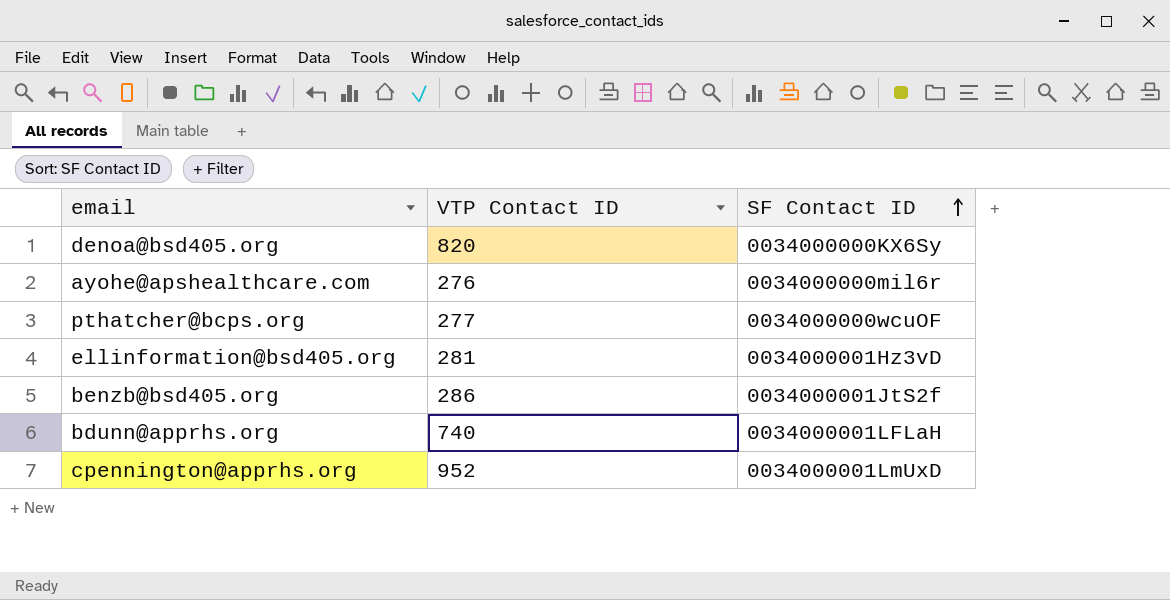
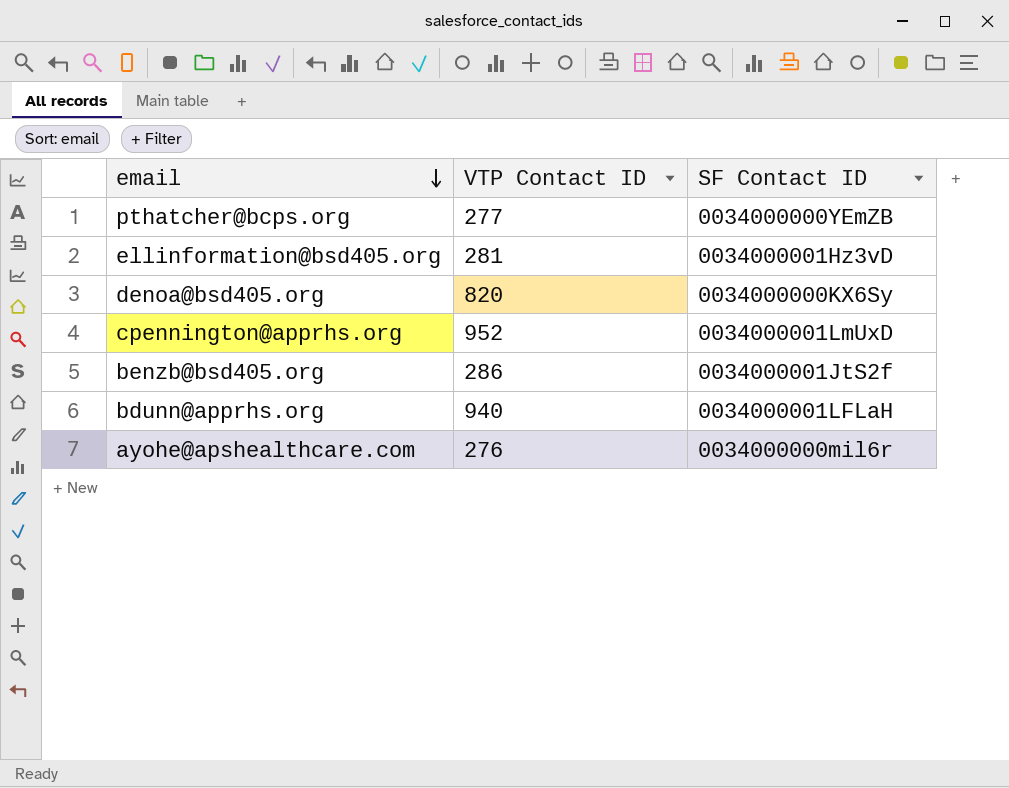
row order: SF Contact ID ascending -> email descending
pthatcher@bcps.org | SF Contact ID: 0034000000wcuOF -> 0034000000YEmZB
bdunn@apprhs.org | VTP Contact ID: 740 -> 940

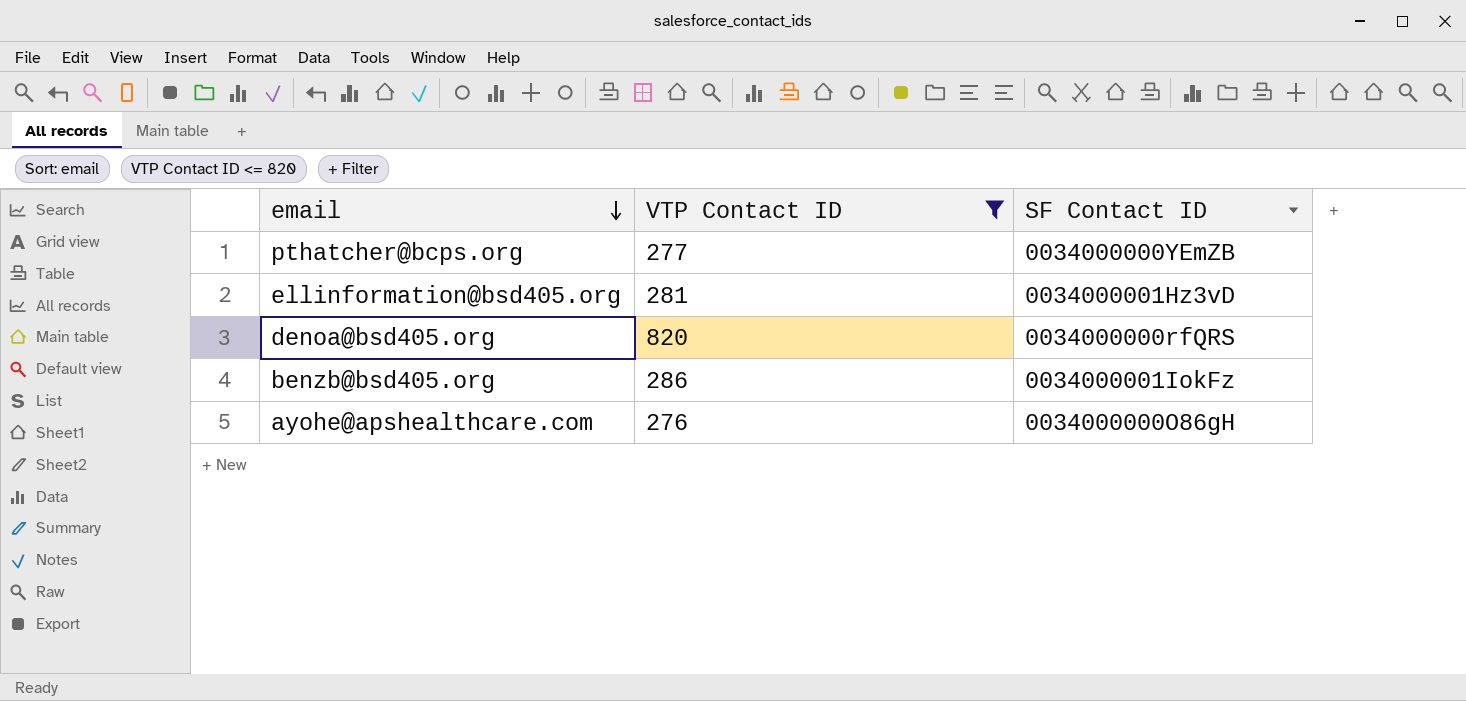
filter: none -> VTP Contact ID <= 820
denoa@bsd405.org | SF Contact ID: 0034000000KX6Sy -> 0034000000rfQRS
benzb@bsd405.org | SF Contact ID: 0034000001JtS2f -> 0034000001IokFz
ayohe@apshealthcare.com | SF Contact ID: 0034000000mil6r -> 0034000000O86gH

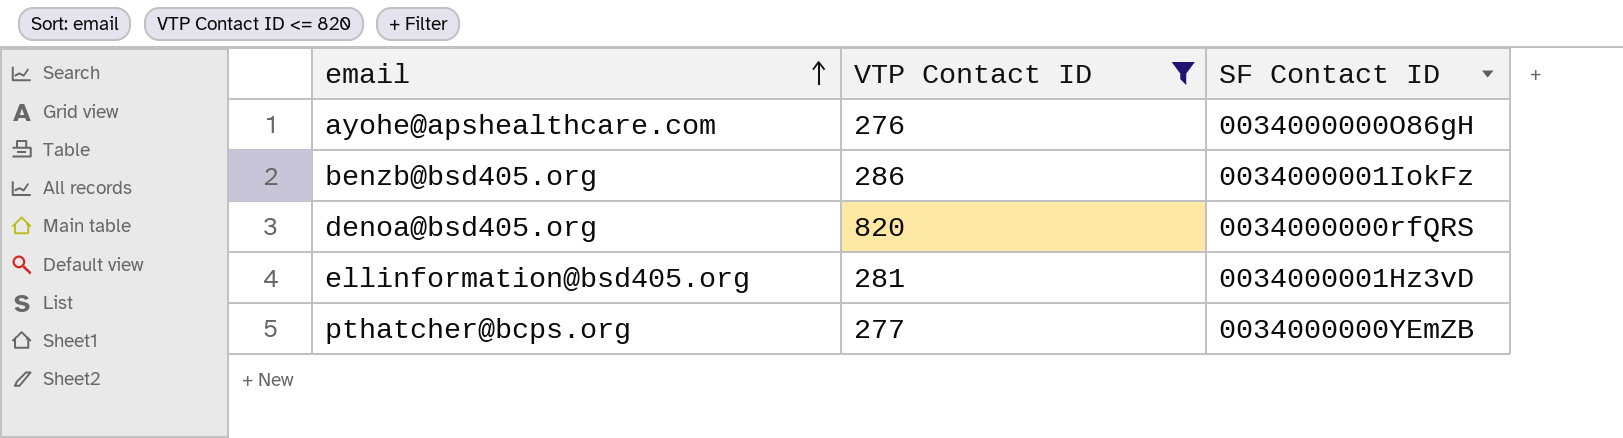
row order: email descending -> email ascending

